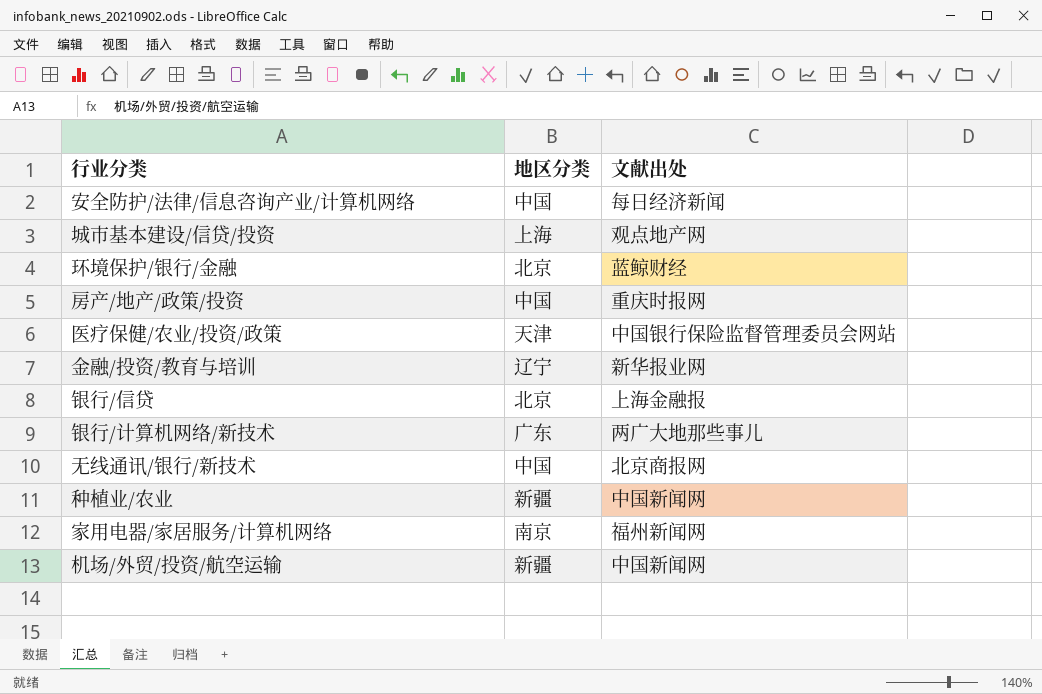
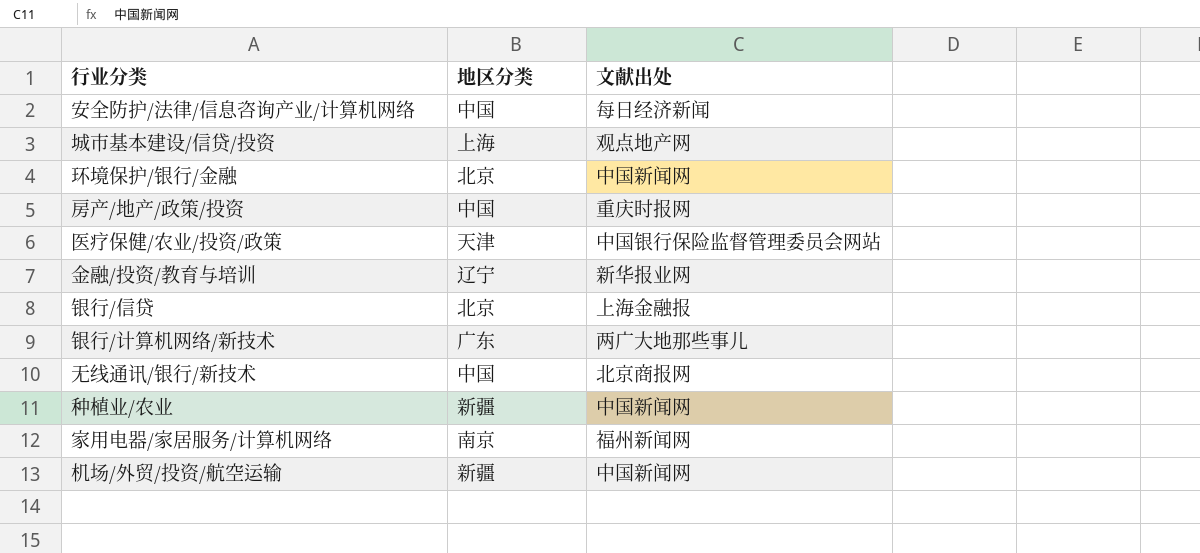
环境保护/银行/金融 | 文献出处: 蓝鲸财经 -> 中国新闻网

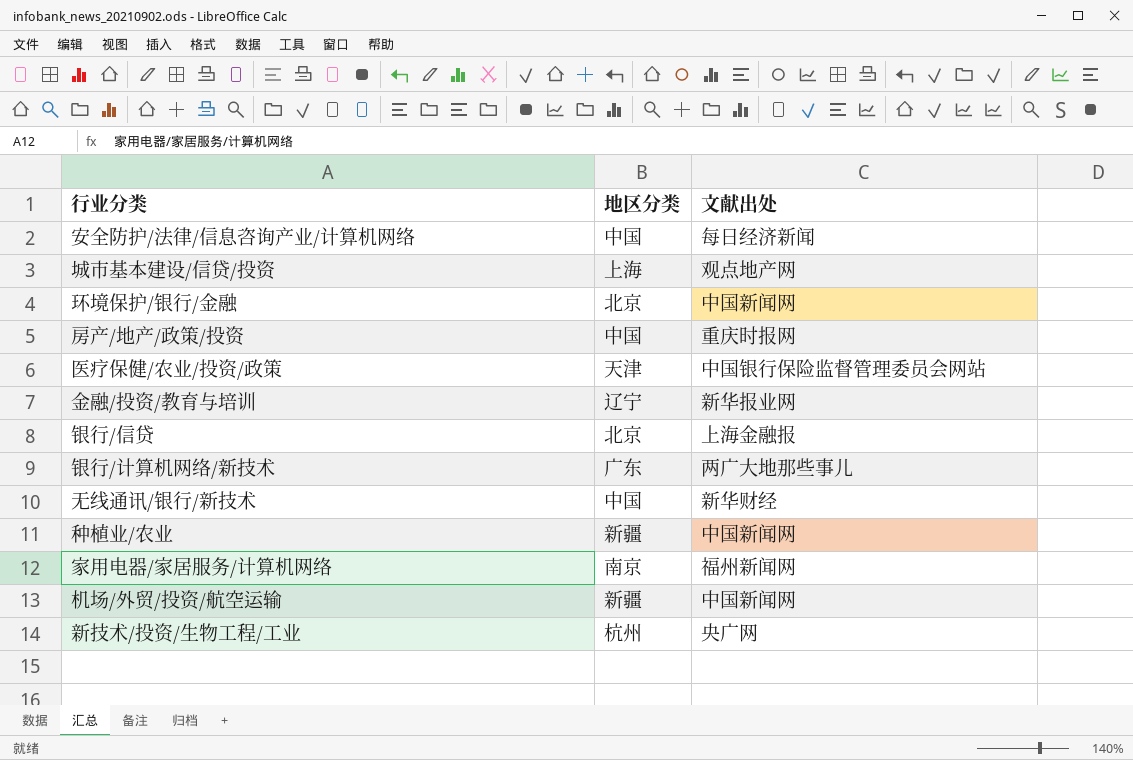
无线通讯/银行/新技术 | 文献出处: 北京商报网 -> 新华财经
row 新技术/投资/生物工程/工业: none -> 杭州 | 央广网

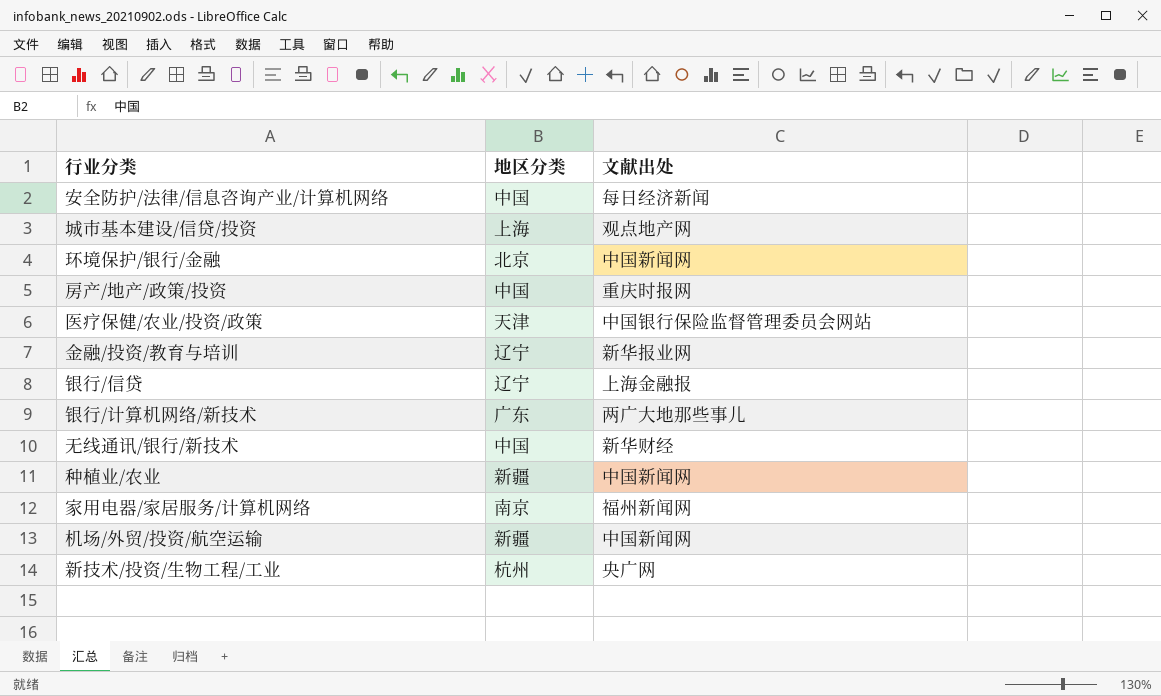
银行/信贷 | 地区分类: 北京 -> 辽宁

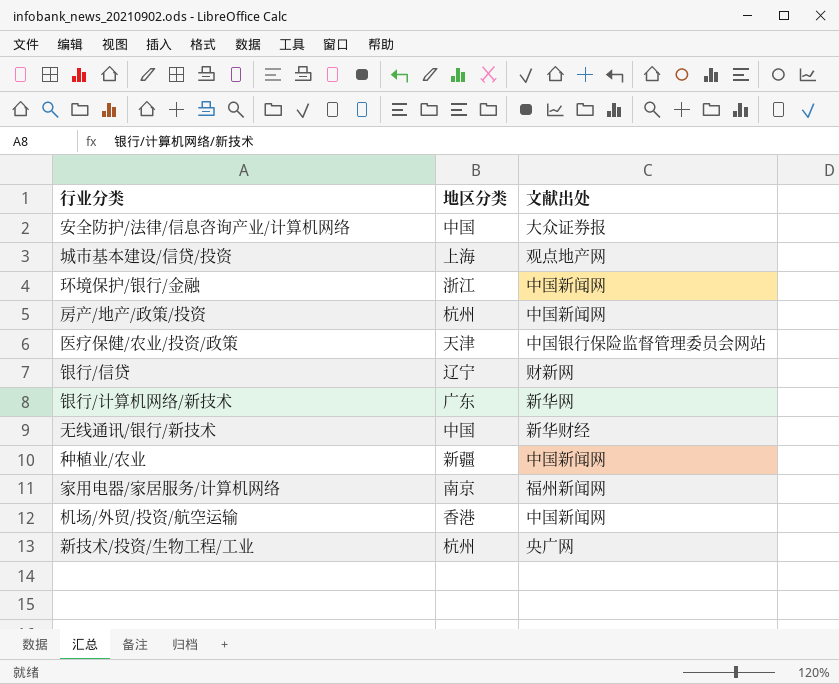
row 金融/投资/教育与培训: 辽宁 | 新华报业网 -> none
安全防护/法律/信息咨询产业/计算机网络 | 文献出处: 每日经济新闻 -> 大众证券报
环境保护/银行/金融 | 地区分类: 北京 -> 浙江
房产/地产/政策/投资 | 地区分类: 中国 -> 杭州
房产/地产/政策/投资 | 文献出处: 重庆时报网 -> 中国新闻网
银行/信贷 | 文献出处: 上海金融报 -> 财新网
银行/计算机网络/新技术 | 文献出处: 两广大地那些事儿 -> 新华网
机场/外贸/投资/航空运输 | 地区分类: 新疆 -> 香港

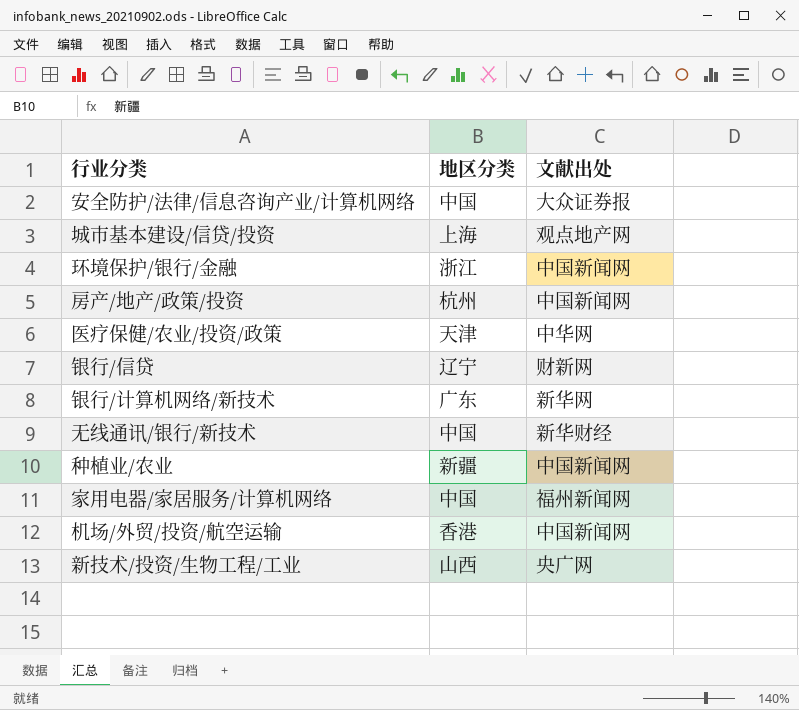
医疗保健/农业/投资/政策 | 文献出处: 中国银行保险监督管理委员会网站 -> 中华网
家用电器/家居服务/计算机网络 | 地区分类: 南京 -> 中国
新技术/投资/生物工程/工业 | 地区分类: 杭州 -> 山西

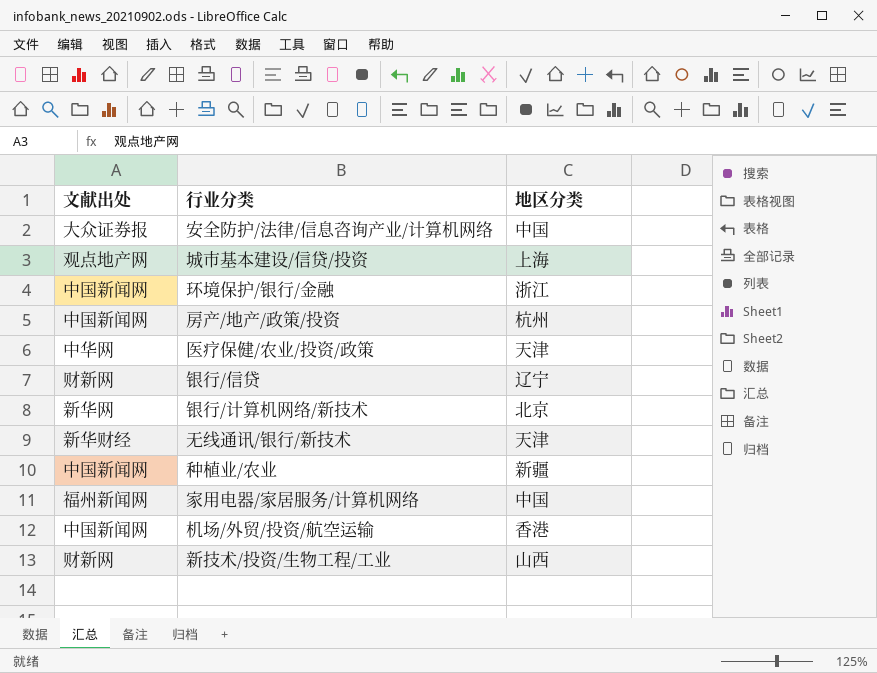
column 文献出处 | position: 3 -> 1
银行/计算机网络/新技术 | 地区分类: 广东 -> 北京
无线通讯/银行/新技术 | 地区分类: 中国 -> 天津
新技术/投资/生物工程/工业 | 文献出处: 央广网 -> 财新网

